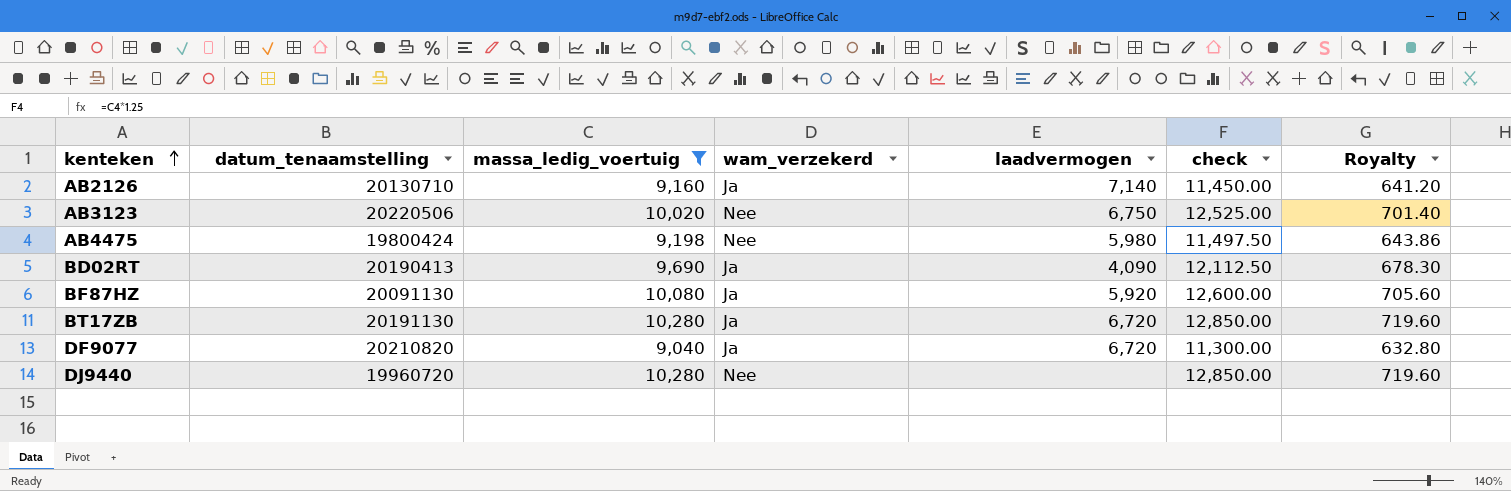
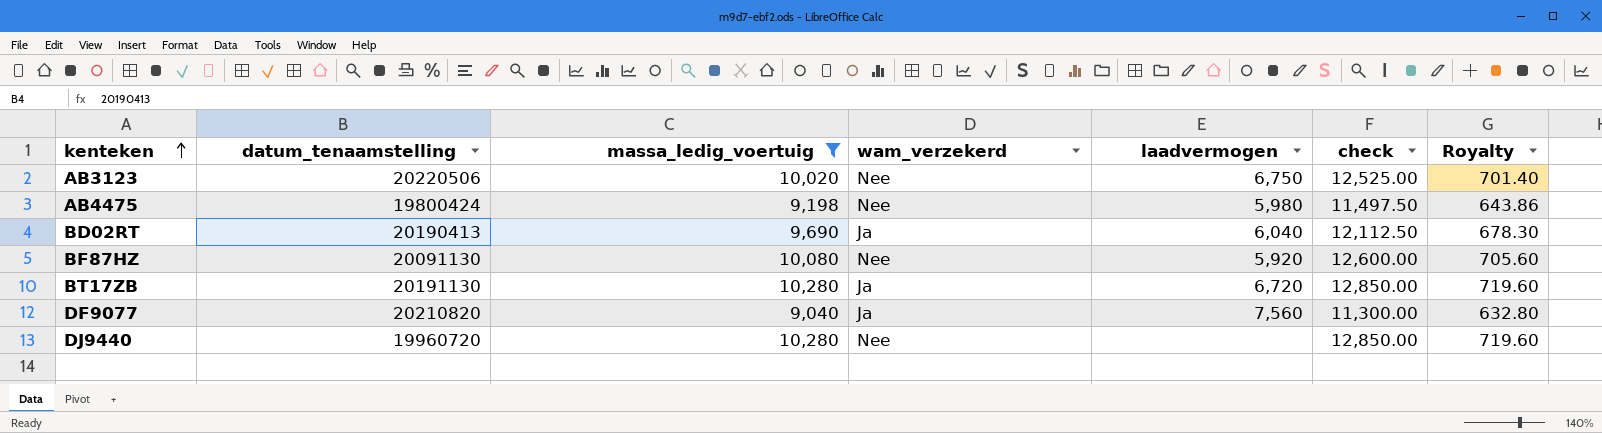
row AB2126: 20130710 | 9,160 | Ja | 7,140 | 11,450.00 | 641.20 -> none
BD02RT | laadvermogen: 4,090 -> 6,040
BF87HZ | wam_verzekerd: Ja -> Nee
DF9077 | laadvermogen: 6,720 -> 7,560

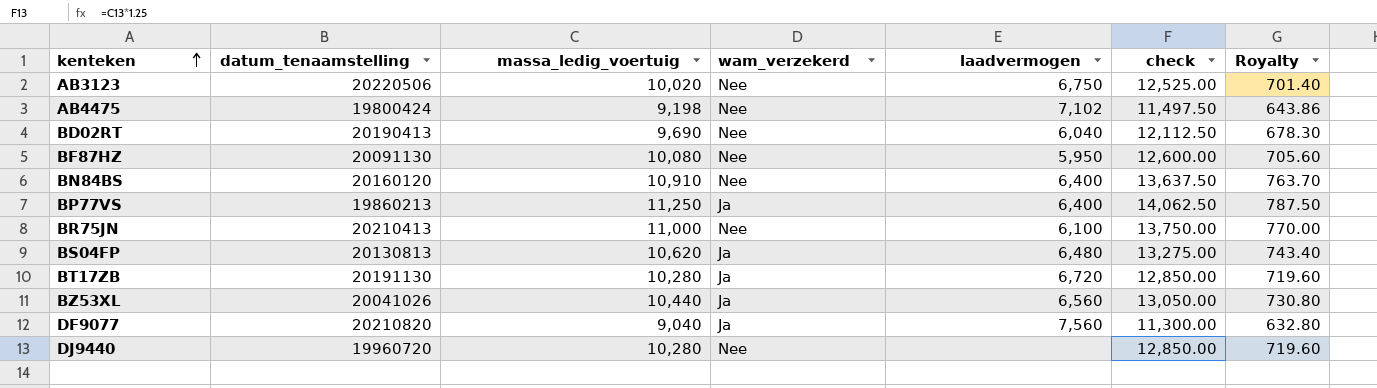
filter: massa_ledig_voertuig <= 10,280 -> none
AB4475 | laadvermogen: 5,980 -> 7,102
BD02RT | wam_verzekerd: Ja -> Nee
BF87HZ | laadvermogen: 5,920 -> 5,950

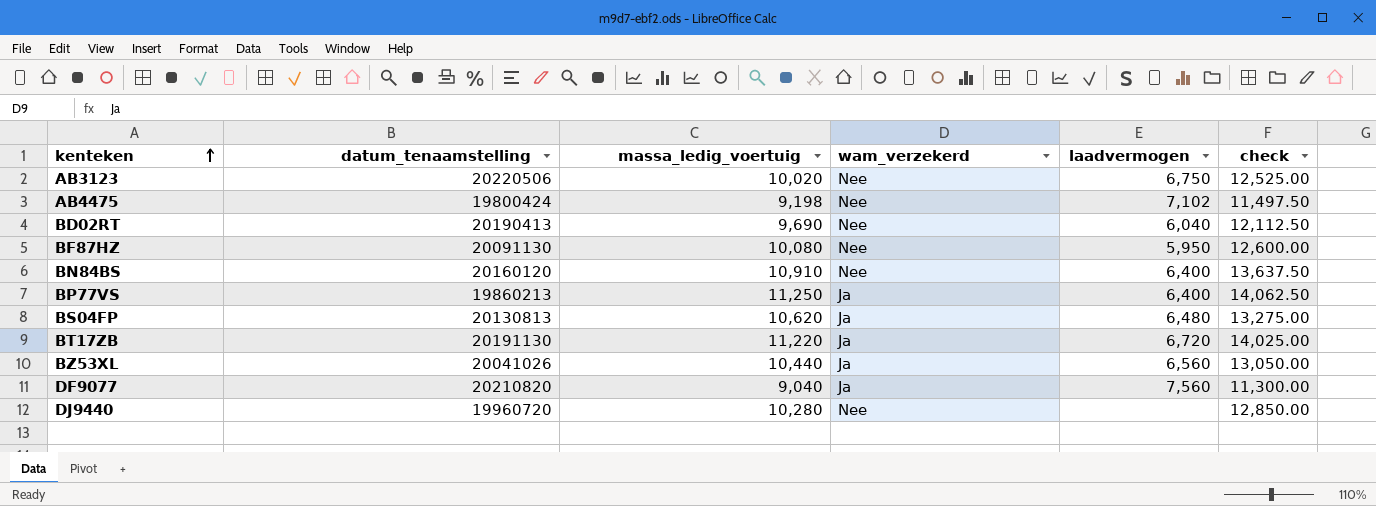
column Royalty | formula: [massa_ledig_voertuig] * 0.07 -> none
row BR75JN: 20210413 | 11,000 | Nee | 6,100 | 13,750.00 | 770.00 -> none
BT17ZB | massa_ledig_voertuig: 10,280 -> 11,220
BT17ZB | check: 12,850.00 -> 14,025.00

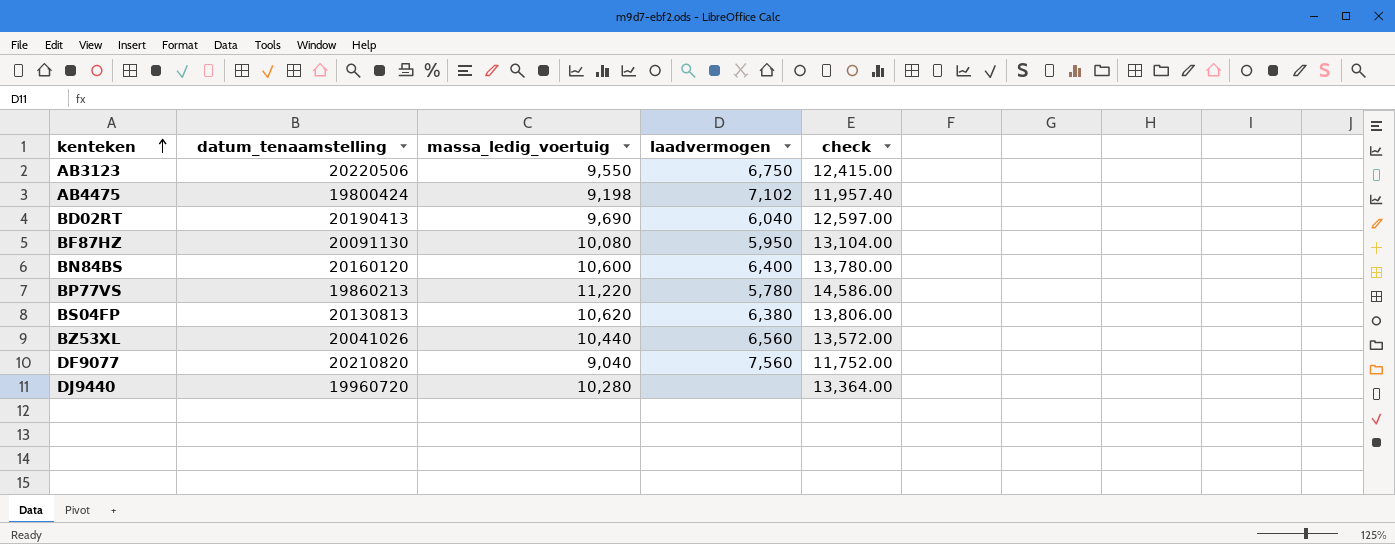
column wam_verzekerd | position: 4 -> none
column check | formula: [massa_ledig_voertuig] * 1.25 -> [massa_ledig_voertuig] * 1.3
row BT17ZB: 20191130 | 11,220 | Ja | 6,720 | 14,025.00 -> none
AB3123 | massa_ledig_voertuig: 10,020 -> 9,550
BN84BS | massa_ledig_voertuig: 10,910 -> 10,600
BP77VS | massa_ledig_voertuig: 11,250 -> 11,220
BP77VS | laadvermogen: 6,400 -> 5,780
BS04FP | laadvermogen: 6,480 -> 6,380

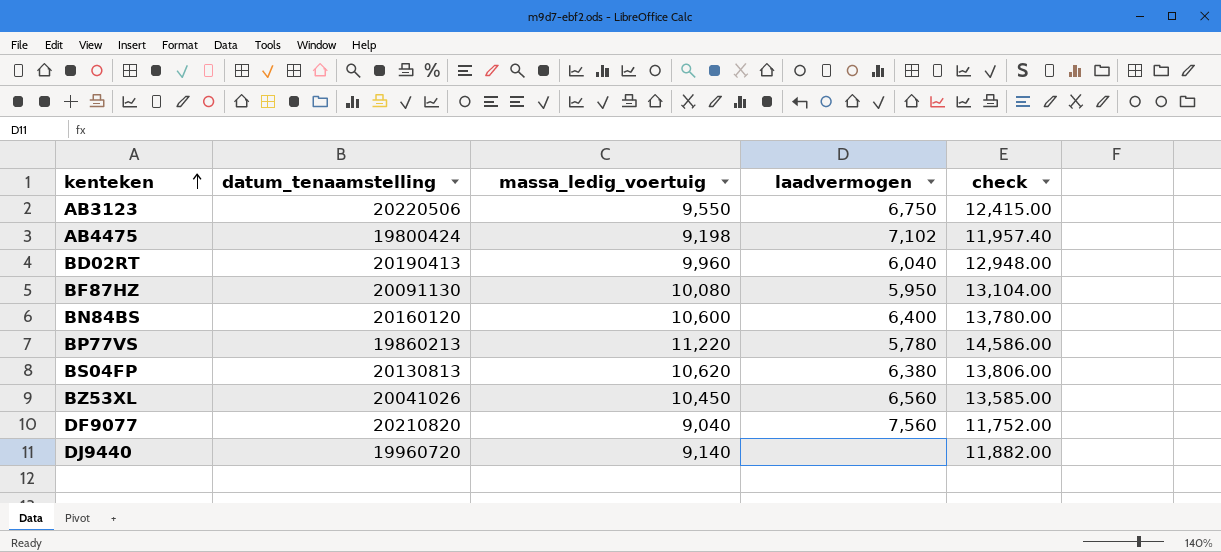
BD02RT | massa_ledig_voertuig: 9,690 -> 9,960
BD02RT | check: 12,597.00 -> 12,948.00
BZ53XL | massa_ledig_voertuig: 10,440 -> 10,450
BZ53XL | check: 13,572.00 -> 13,585.00
DJ9440 | massa_ledig_voertuig: 10,280 -> 9,140
DJ9440 | check: 13,364.00 -> 11,882.00

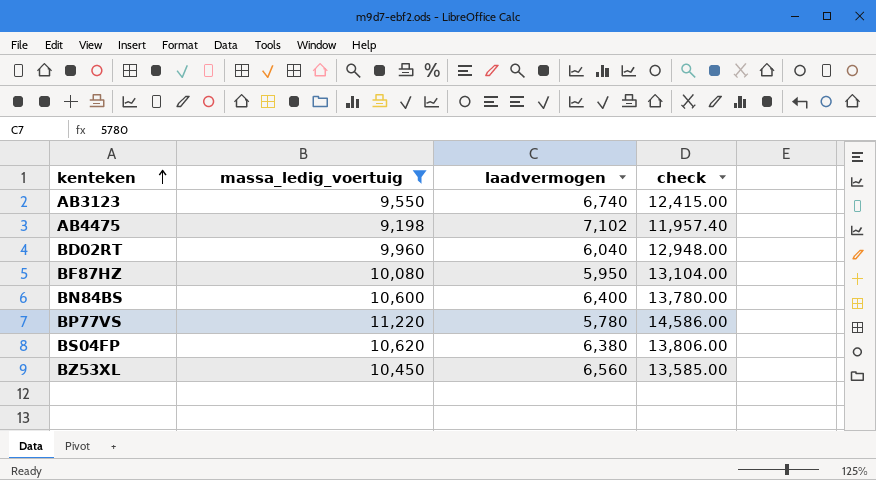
filter: none -> massa_ledig_voertuig >= 9,198
column datum_tenaamstelling | position: 2 -> none
AB3123 | laadvermogen: 6,750 -> 6,740

